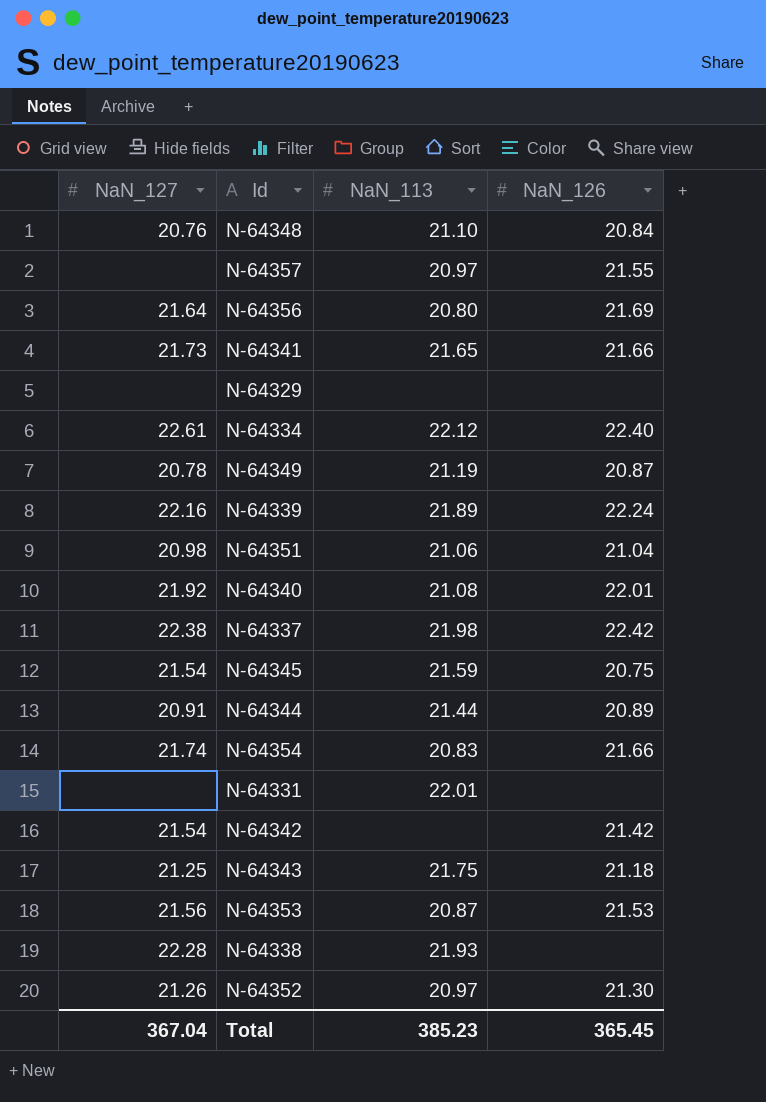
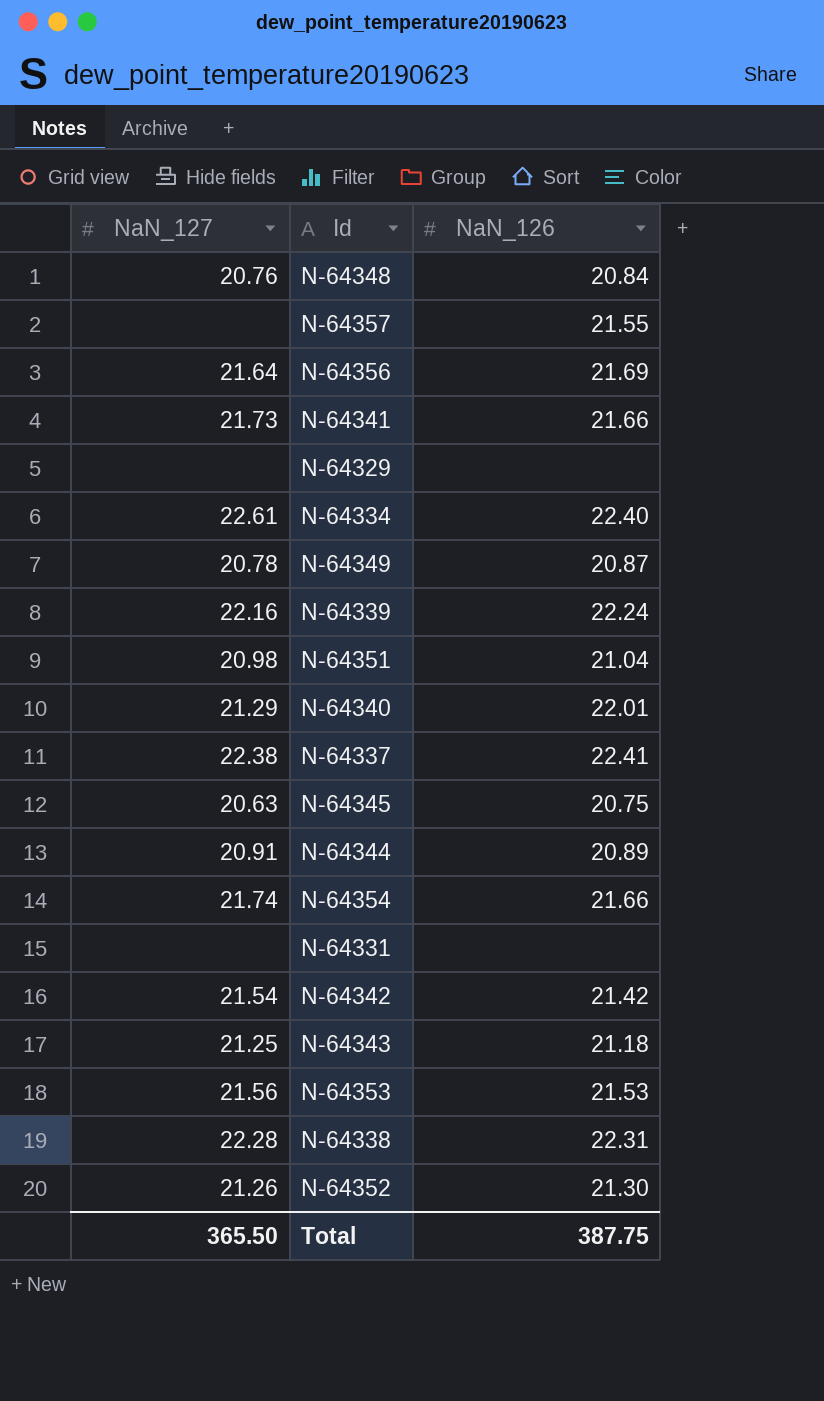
column NaN_113 | position: 3 -> none
N-64340 | NaN_127: 21.92 -> 21.29
N-64337 | NaN_126: 22.42 -> 22.41
N-64345 | NaN_127: 21.54 -> 20.63
N-64338 | NaN_126: none -> 22.31
Total | NaN_127: 367.04 -> 365.50
Total | NaN_126: 365.45 -> 387.75

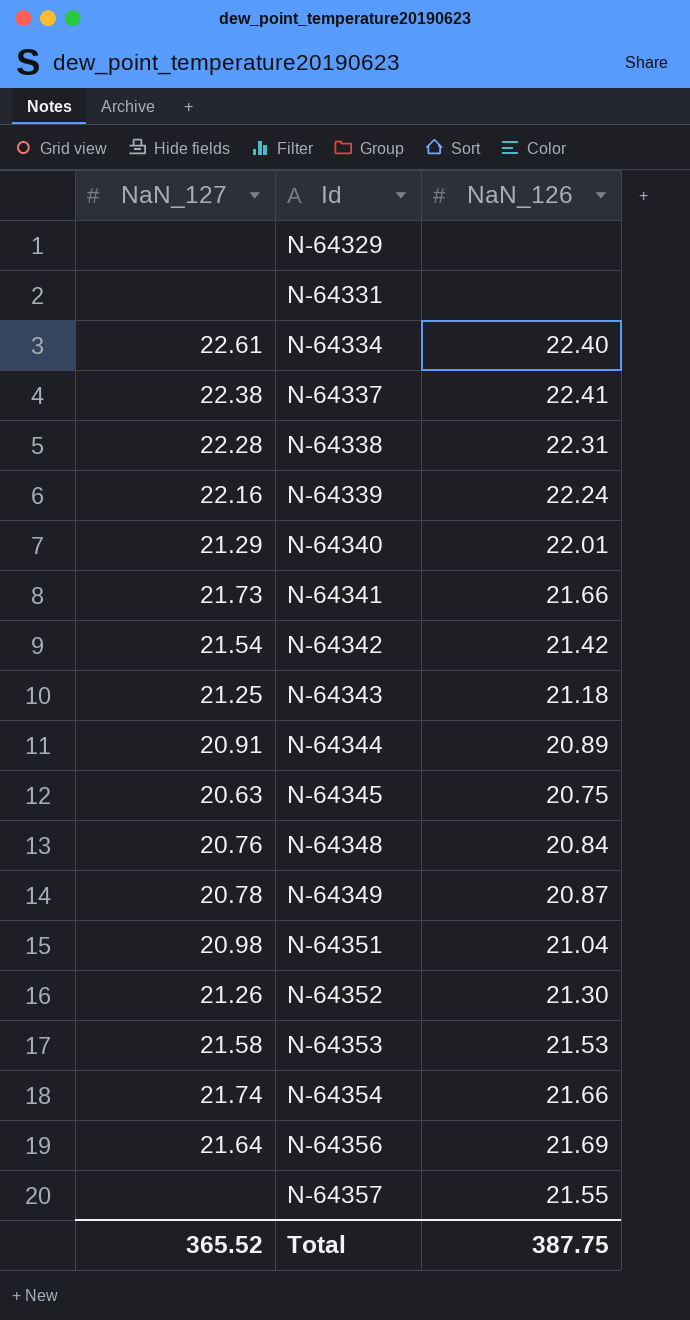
row order: none -> Id ascending
N-64353 | NaN_127: 21.56 -> 21.58
Total | NaN_127: 365.50 -> 365.52

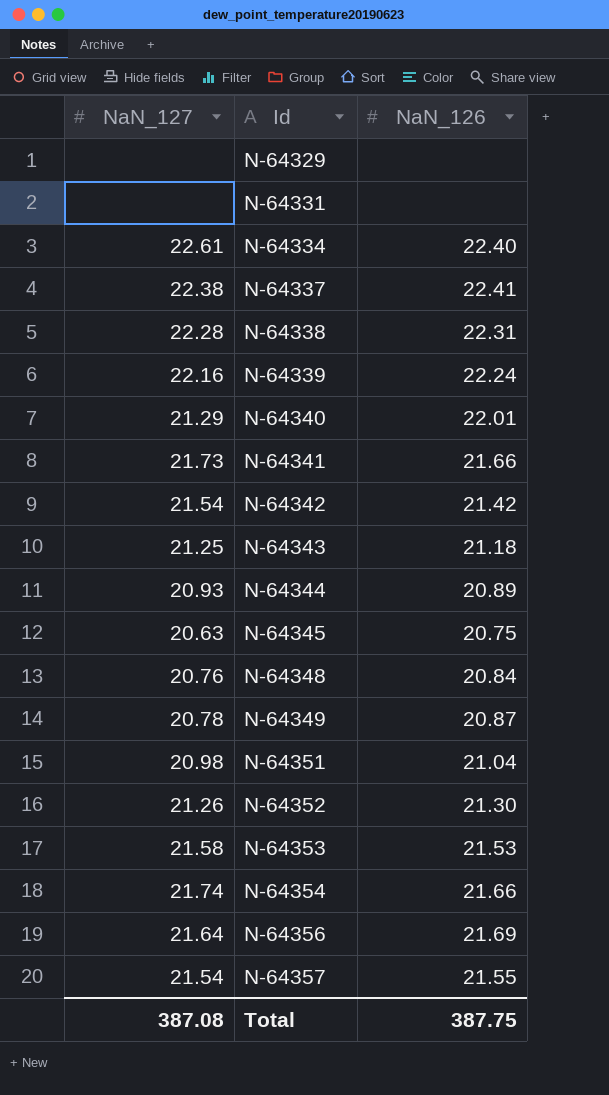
N-64344 | NaN_127: 20.91 -> 20.93
N-64357 | NaN_127: none -> 21.54
Total | NaN_127: 365.52 -> 387.08

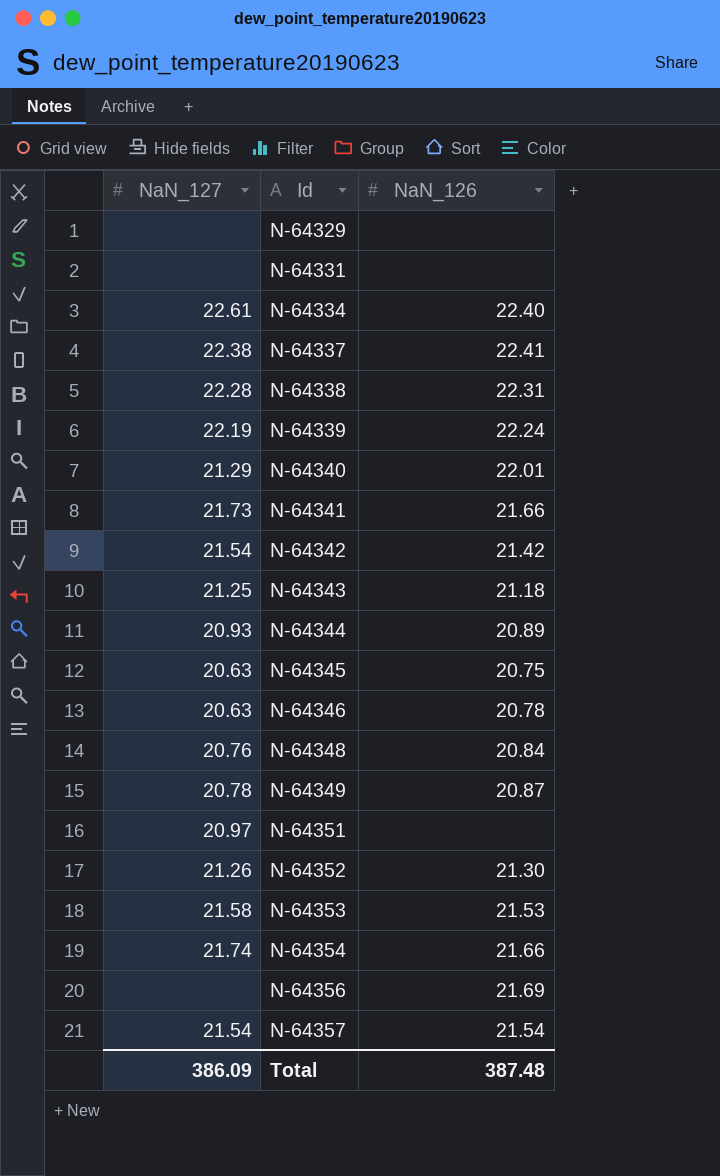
N-64339 | NaN_127: 22.16 -> 22.19
row N-64346: none -> 20.63 | 20.78
N-64351 | NaN_127: 20.98 -> 20.97
N-64351 | NaN_126: 21.04 -> none
N-64356 | NaN_127: 21.64 -> none
N-64357 | NaN_126: 21.55 -> 21.54
Total | NaN_127: 387.08 -> 386.09
Total | NaN_126: 387.75 -> 387.48

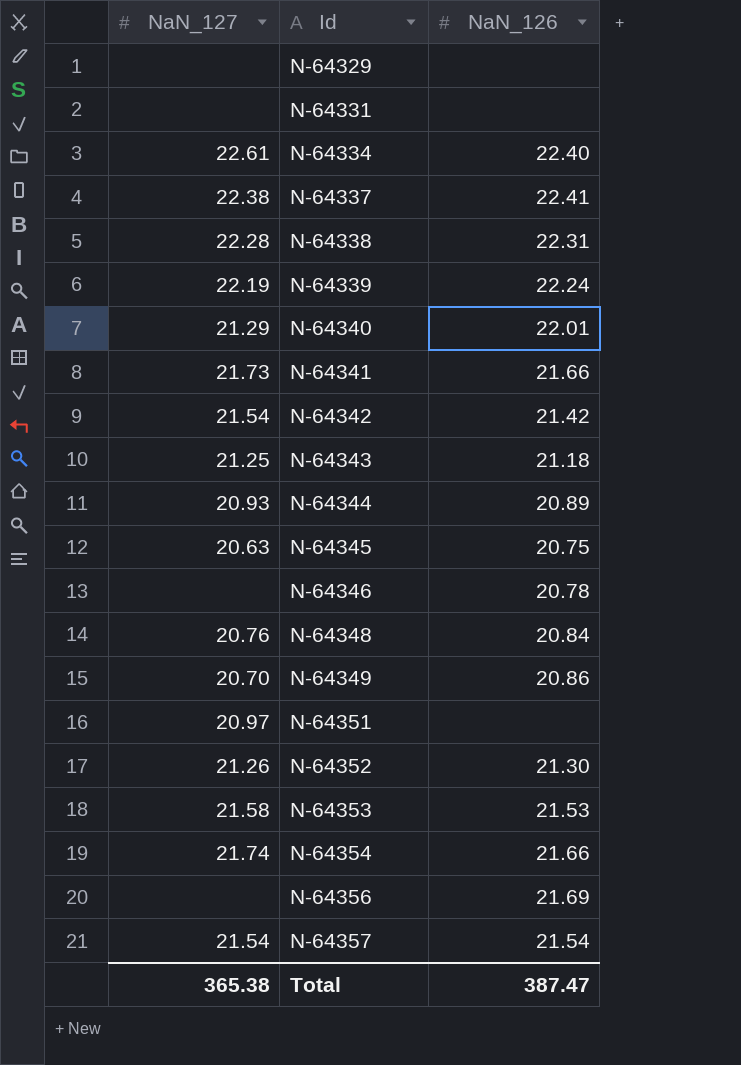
N-64346 | NaN_127: 20.63 -> none
N-64349 | NaN_127: 20.78 -> 20.70
N-64349 | NaN_126: 20.87 -> 20.86
Total | NaN_127: 386.09 -> 365.38
Total | NaN_126: 387.48 -> 387.47

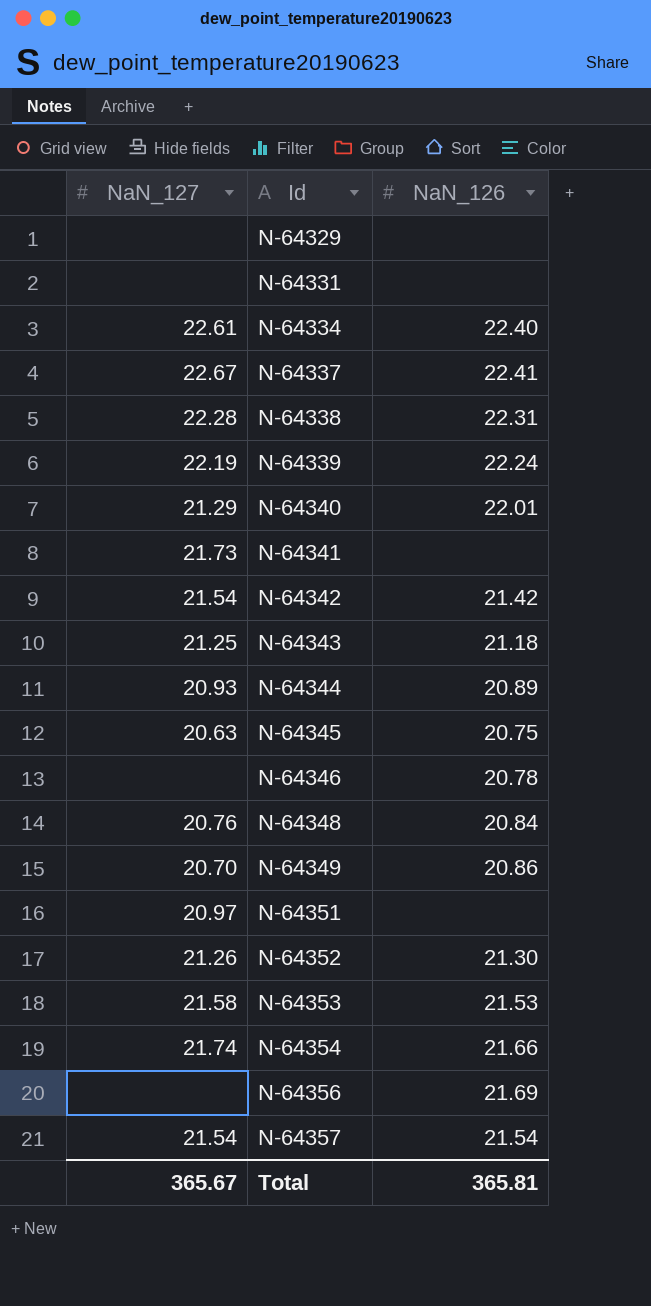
N-64337 | NaN_127: 22.38 -> 22.67
N-64341 | NaN_126: 21.66 -> none
Total | NaN_127: 365.38 -> 365.67
Total | NaN_126: 387.47 -> 365.81

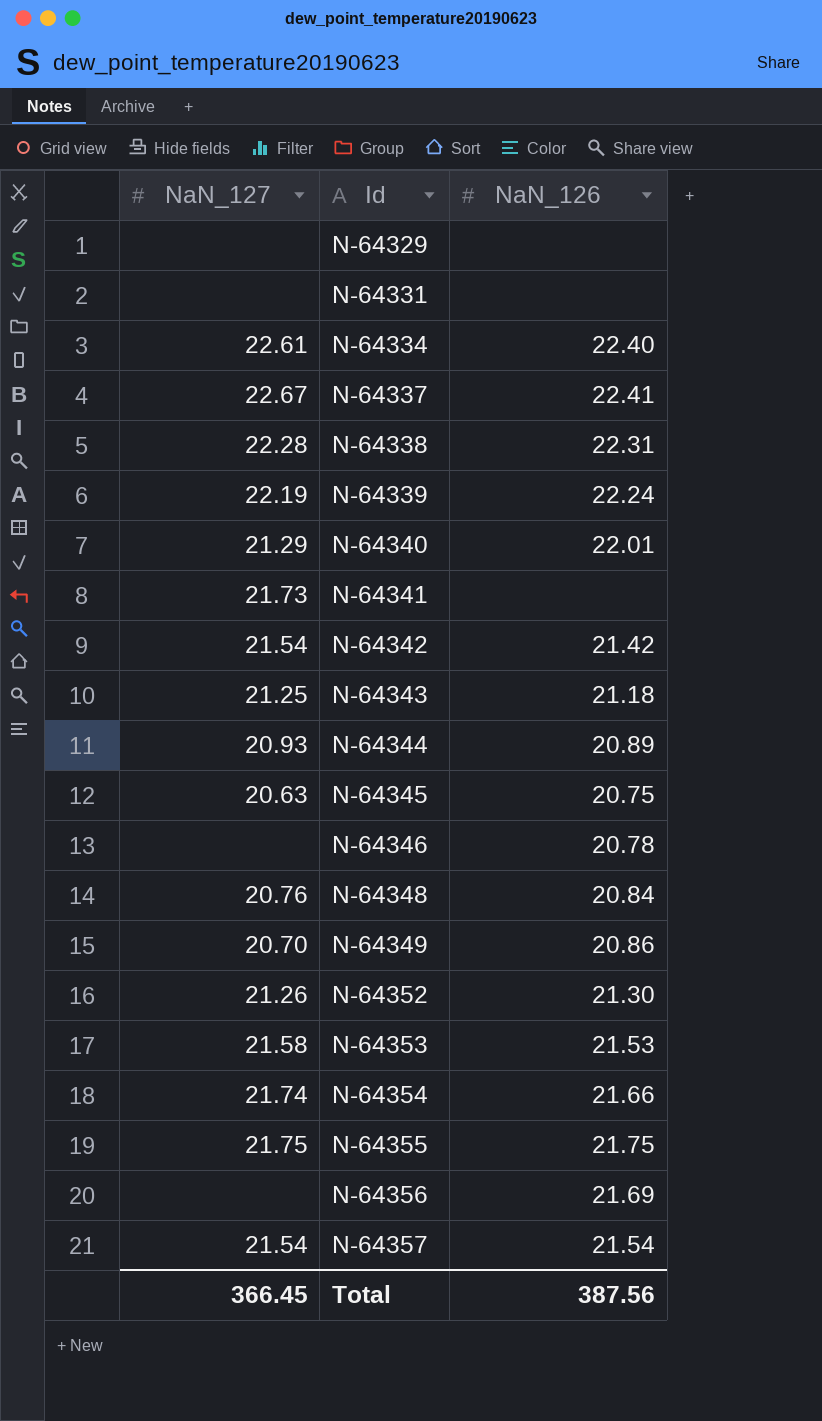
row N-64351: 20.97 | none -> none
row N-64355: none -> 21.75 | 21.75
Total | NaN_127: 365.67 -> 366.45
Total | NaN_126: 365.81 -> 387.56

